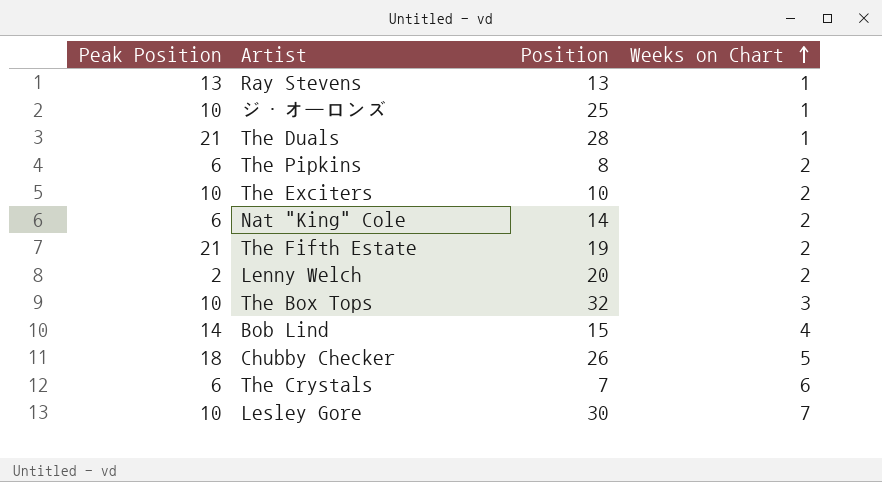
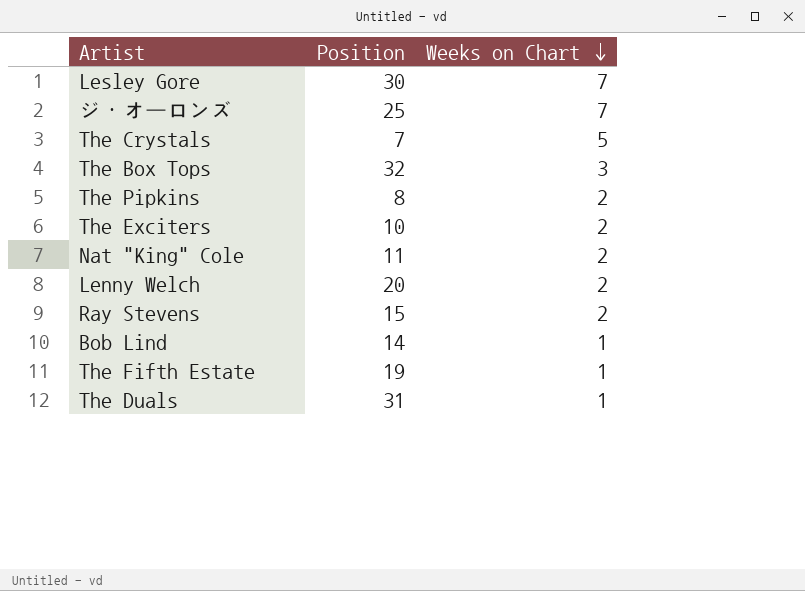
row order: Weeks on Chart ascending -> Weeks on Chart descending
column Peak Position | position: 1 -> none
row Chubby Checker: 18 | 26 | 5 -> none
ジ・オーロンズ | Weeks on Chart: 1 -> 7
The Crystals | Weeks on Chart: 6 -> 5
Nat "King" Cole | Position: 14 -> 11
Ray Stevens | Position: 13 -> 15
Ray Stevens | Weeks on Chart: 1 -> 2
Bob Lind | Position: 15 -> 14
Bob Lind | Weeks on Chart: 4 -> 1
The Fifth Estate | Weeks on Chart: 2 -> 1
The Duals | Position: 28 -> 31

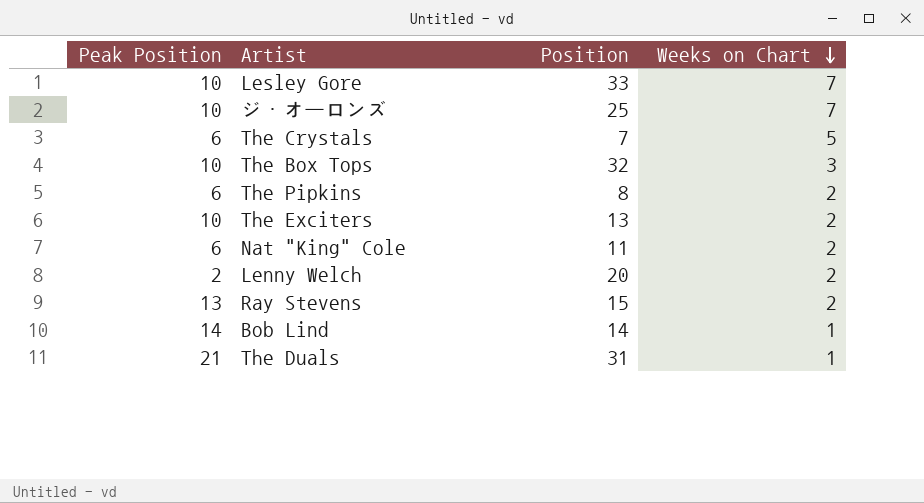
column Peak Position | position: none -> 1
row The Fifth Estate: 19 | 1 -> none
Lesley Gore | Position: 30 -> 33
The Exciters | Position: 10 -> 13

